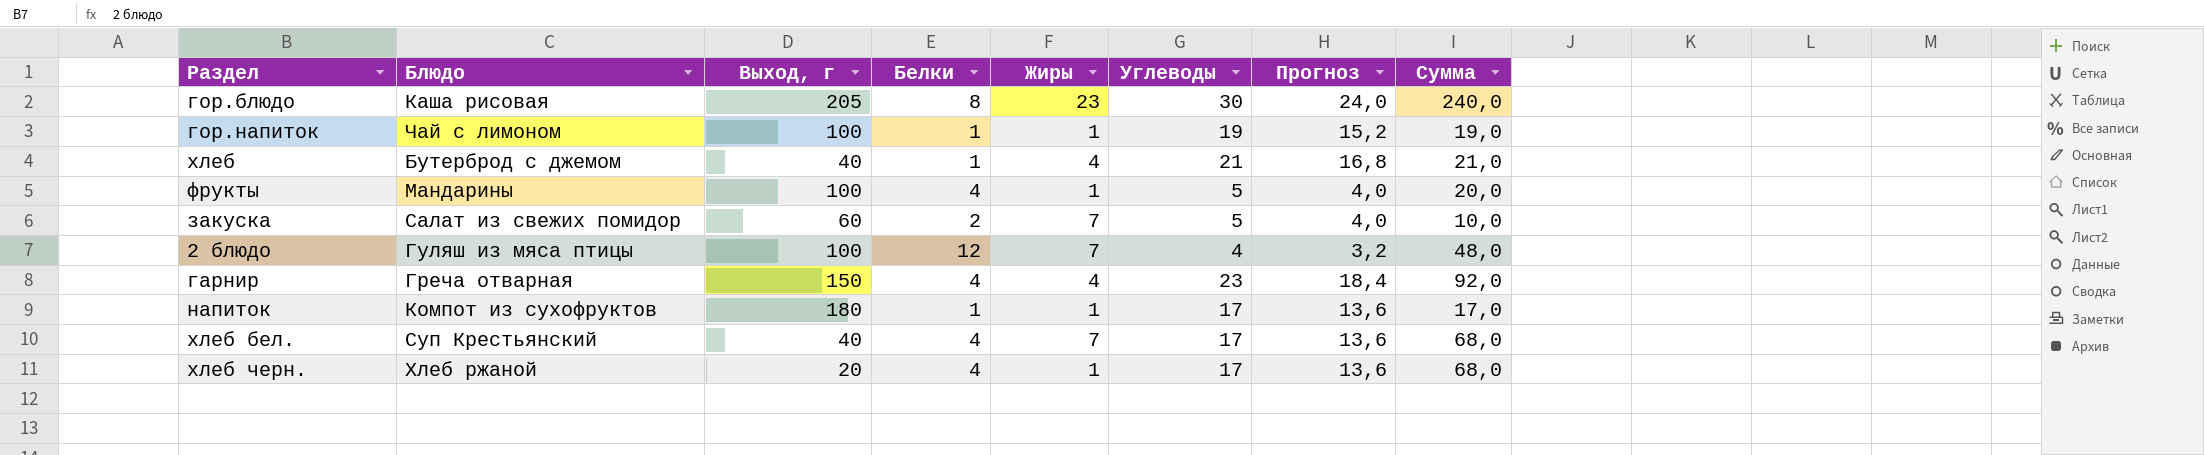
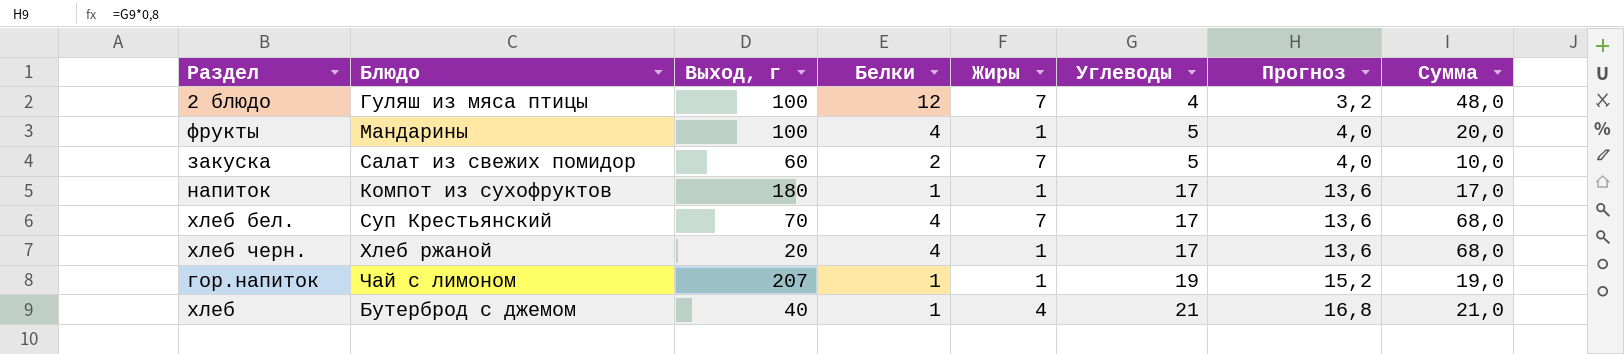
row order: none -> Углеводы ascending
row гор.блюдо: Каша рисовая | 205 | 8 | 23 | 30 | 24,0 | 240,0 -> none
row гарнир: Греча отварная | 150 | 4 | 4 | 23 | 18,4 | 92,0 -> none
хлеб бел. | Выход, г: 40 -> 70
гор.напиток | Выход, г: 100 -> 207

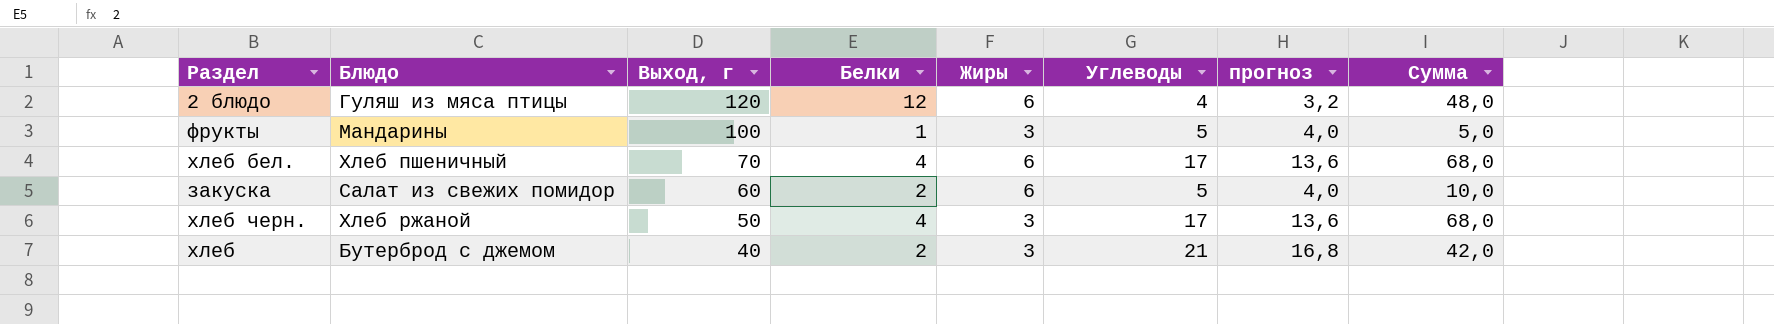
row order: Углеводы ascending -> Выход, г descending
column name: Прогноз -> прогноз
row напиток: Компот из сухофруктов | 180 | 1 | 1 | 17 | 13,6 | 17,0 -> none
row гор.напиток: Чай с лимоном | 207 | 1 | 1 | 19 | 15,2 | 19,0 -> none
2 блюдо | Выход, г: 100 -> 120
2 блюдо | Жиры: 7 -> 6
фрукты | Белки: 4 -> 1
фрукты | Жиры: 1 -> 3
фрукты | Сумма: 20,0 -> 5,0
хлеб бел. | Блюдо: Суп Крестьянский -> Хлеб пшеничный
хлеб бел. | Жиры: 7 -> 6
закуска | Жиры: 7 -> 6
хлеб черн. | Выход, г: 20 -> 50
хлеб черн. | Жиры: 1 -> 3
хлеб | Белки: 1 -> 2
хлеб | Жиры: 4 -> 3
хлеб | Сумма: 21,0 -> 42,0

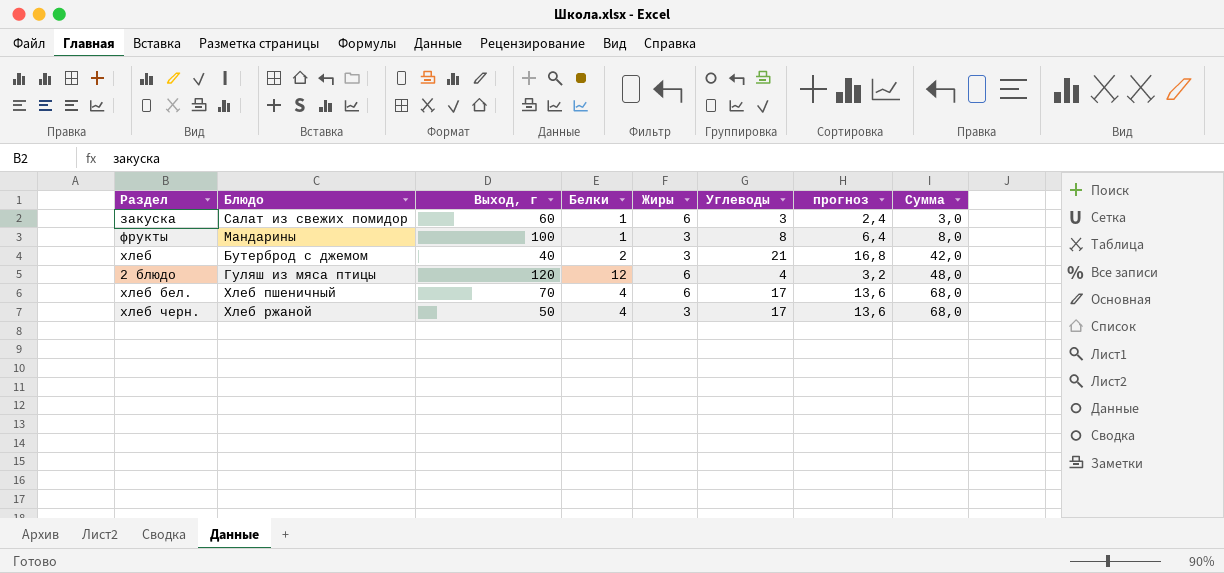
row order: Выход, г descending -> Сумма ascending
закуска | Белки: 2 -> 1
закуска | Углеводы: 5 -> 3
закуска | прогноз: 4,0 -> 2,4
закуска | Сумма: 10,0 -> 3,0
фрукты | Углеводы: 5 -> 8
фрукты | прогноз: 4,0 -> 6,4
фрукты | Сумма: 5,0 -> 8,0

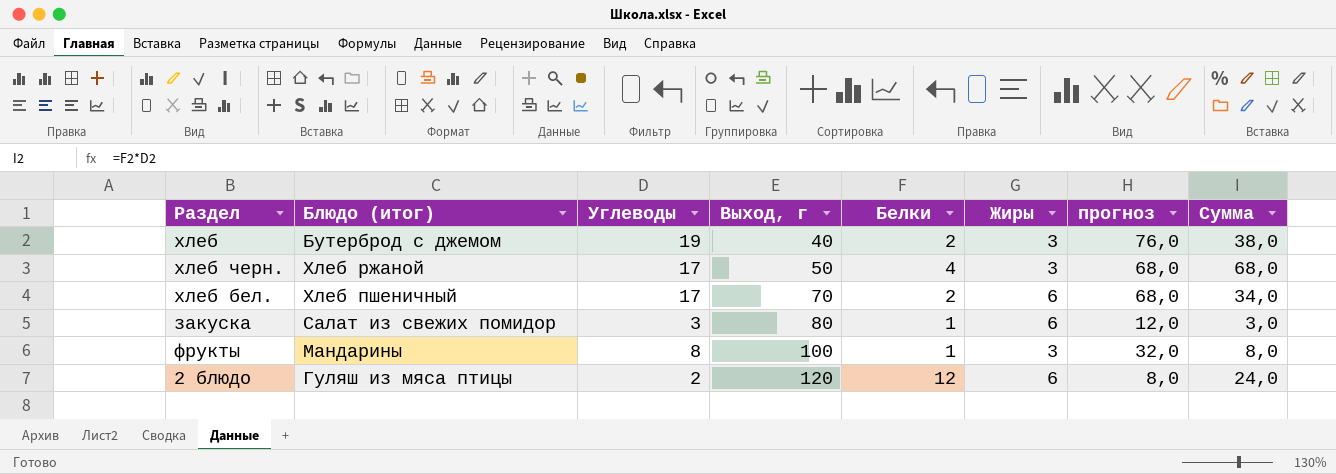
row order: Сумма ascending -> Выход, г ascending
column name: Блюдо -> Блюдо (итог)
column Углеводы | position: 6 -> 3
column прогноз | formula: [Углеводы] * 0,8 -> [Углеводы] * 4
хлеб | Углеводы: 21 -> 19
хлеб | Сумма: 42,0 -> 38,0
хлеб бел. | Белки: 4 -> 2
хлеб бел. | Сумма: 68,0 -> 34,0
закуска | Выход, г: 60 -> 80
2 блюдо | Углеводы: 4 -> 2
2 блюдо | Сумма: 48,0 -> 24,0

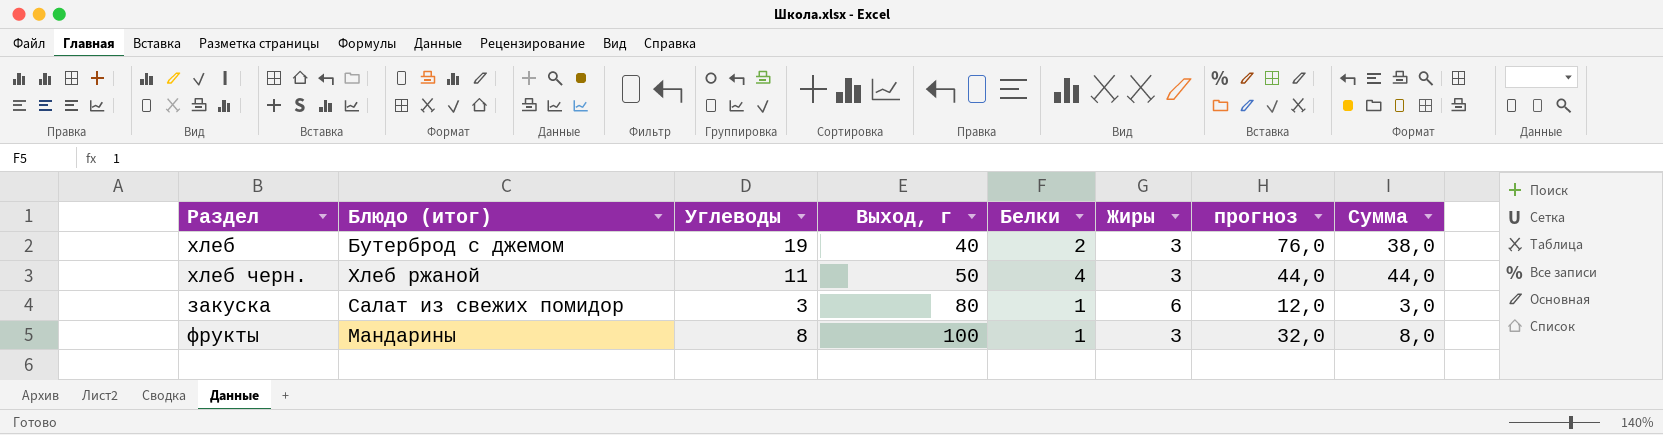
row хлеб бел.: Хлеб пшеничный | 17 | 70 | 2 | 6 | 68,0 | 34,0 -> none
row 2 блюдо: Гуляш из мяса птицы | 2 | 120 | 12 | 6 | 8,0 | 24,0 -> none
хлеб черн. | Углеводы: 17 -> 11
хлеб черн. | прогноз: 68,0 -> 44,0
хлеб черн. | Сумма: 68,0 -> 44,0

